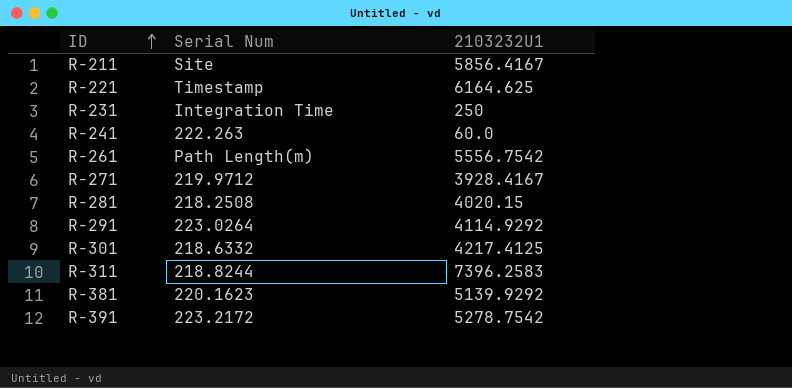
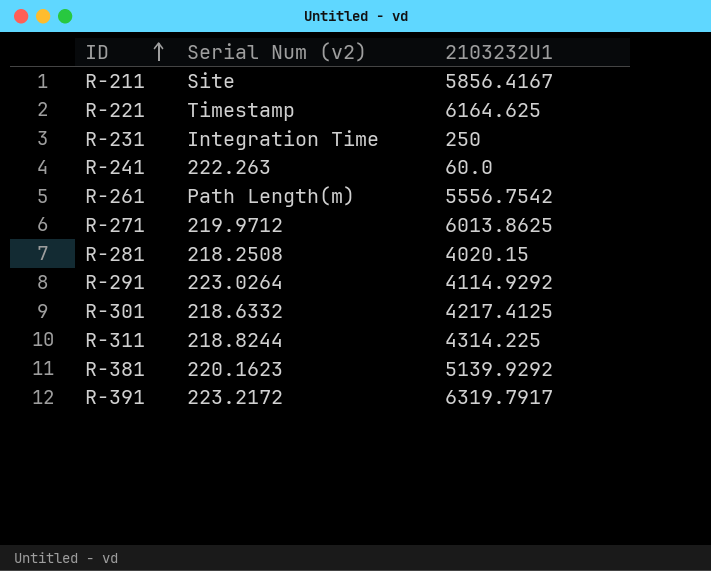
column name: Serial Num -> Serial Num (v2)
R-271 | 2103232U1: 3928.4167 -> 6013.8625
R-311 | 2103232U1: 7396.2583 -> 4314.225
R-391 | 2103232U1: 5278.7542 -> 6319.7917

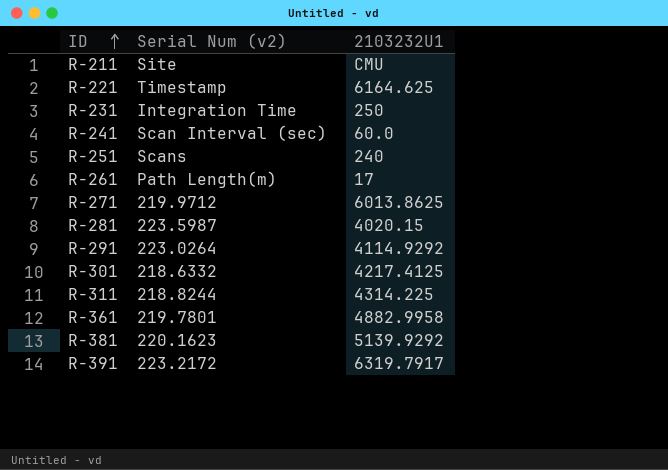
R-211 | 2103232U1: 5856.4167 -> CMU
R-241 | Serial Num (v2): 222.263 -> Scan Interval (sec)
row R-251: none -> Scans | 240
R-261 | 2103232U1: 5556.7542 -> 17
R-281 | Serial Num (v2): 218.2508 -> 223.5987
row R-361: none -> 219.7801 | 4882.9958

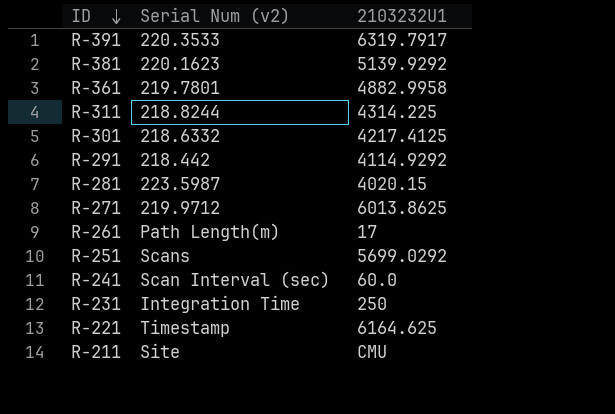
row order: ID ascending -> ID descending
R-391 | Serial Num (v2): 223.2172 -> 220.3533
R-291 | Serial Num (v2): 223.0264 -> 218.442
R-251 | 2103232U1: 240 -> 5699.0292

